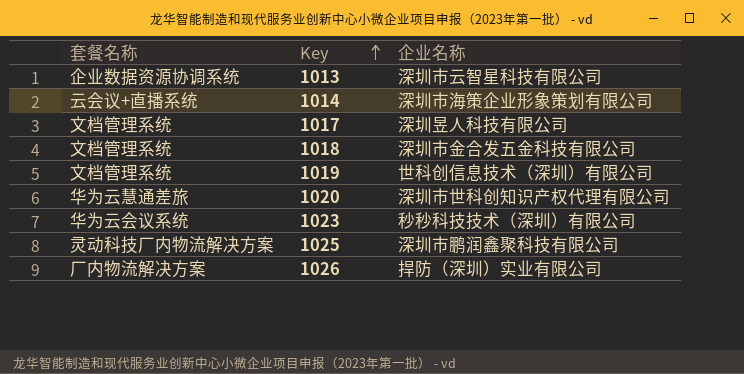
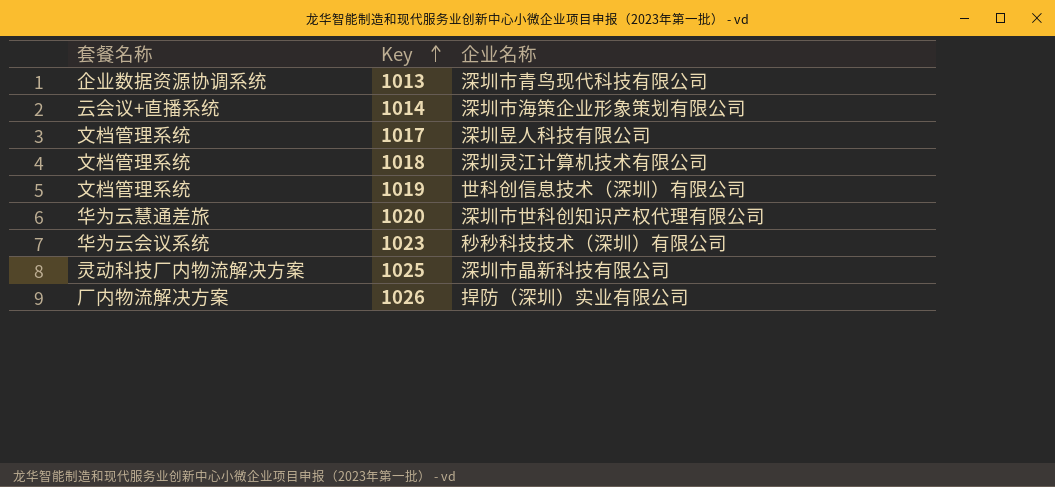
1013 | 企业名称: 深圳市云智星科技有限公司 -> 深圳市青鸟现代科技有限公司
1018 | 企业名称: 深圳市金合发五金科技有限公司 -> 深圳灵江计算机技术有限公司
1025 | 企业名称: 深圳市鹏润鑫聚科技有限公司 -> 深圳市晶新科技有限公司

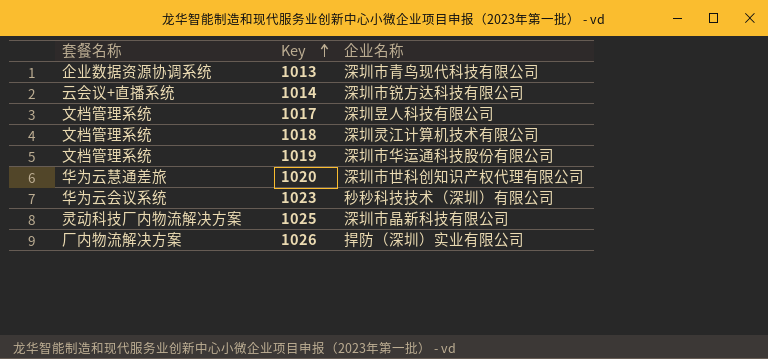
1014 | 企业名称: 深圳市海策企业形象策划有限公司 -> 深圳市锐方达科技有限公司
1019 | 企业名称: 世科创信息技术（深圳）有限公司 -> 深圳市华运通科技股份有限公司

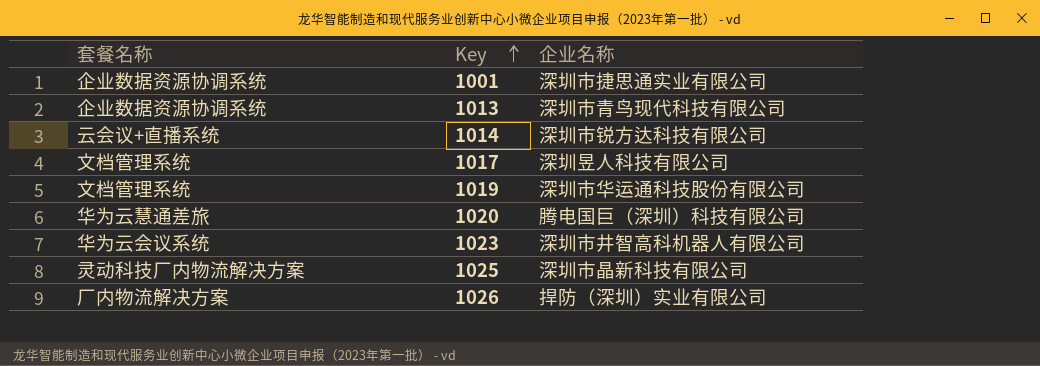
row 1018: 文档管理系统 | 深圳灵江计算机技术有限公司 -> none
row 1001: none -> 企业数据资源协调系统 | 深圳市捷思通实业有限公司
1020 | 企业名称: 深圳市世科创知识产权代理有限公司 -> 腾电国巨（深圳）科技有限公司
1023 | 企业名称: 秒秒科技技术（深圳）有限公司 -> 深圳市井智高科机器人有限公司

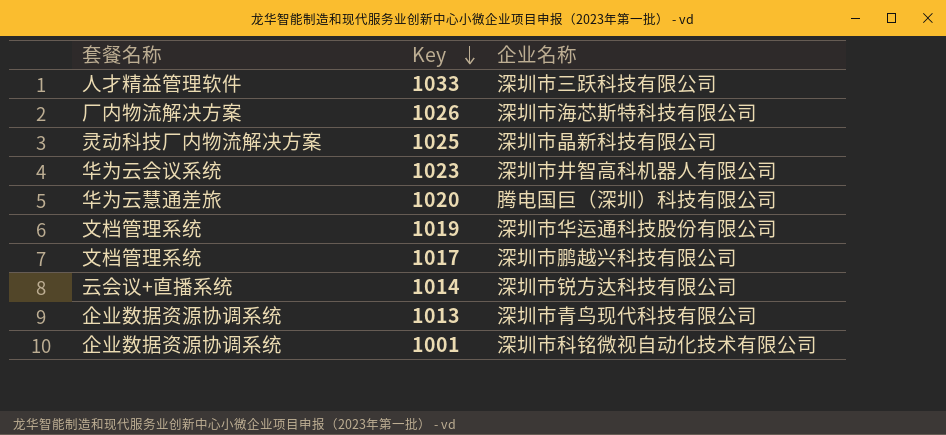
row order: Key ascending -> Key descending
row 1033: none -> 人才精益管理软件 | 深圳市三跃科技有限公司
1026 | 企业名称: 捍防（深圳）实业有限公司 -> 深圳市海芯斯特科技有限公司
1017 | 企业名称: 深圳昱人科技有限公司 -> 深圳市鹏越兴科技有限公司
1001 | 企业名称: 深圳市捷思通实业有限公司 -> 深圳市科铭微视自动化技术有限公司

